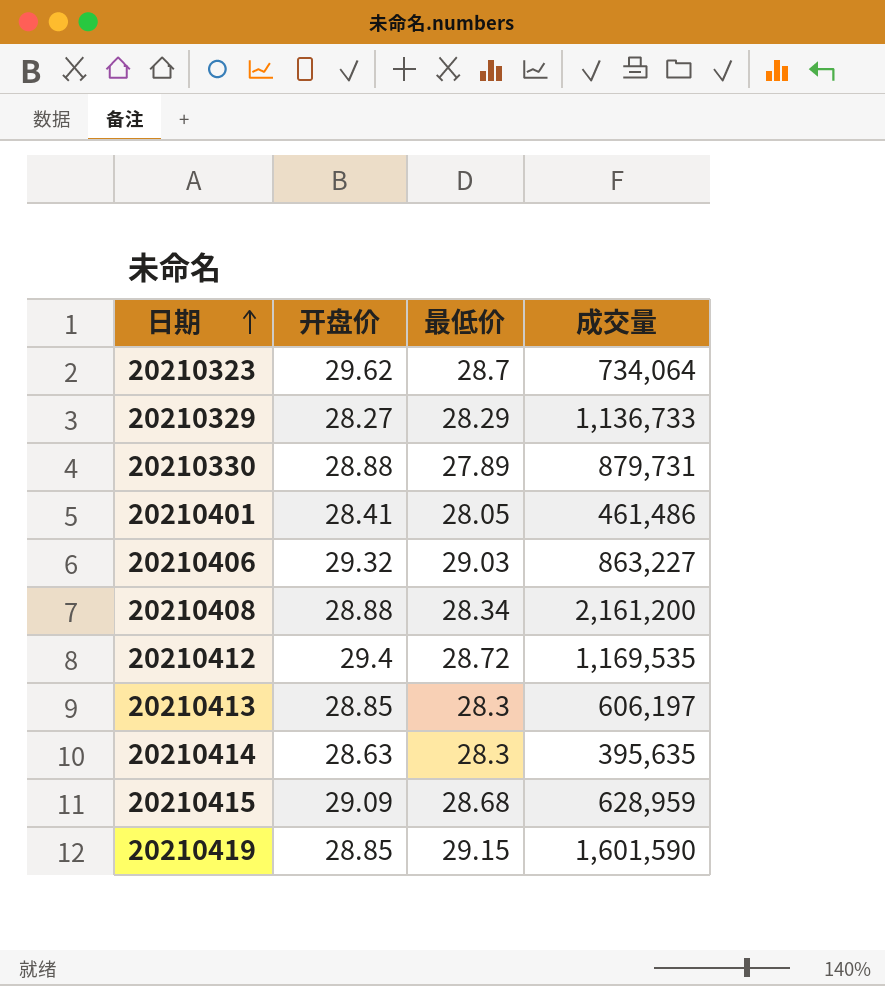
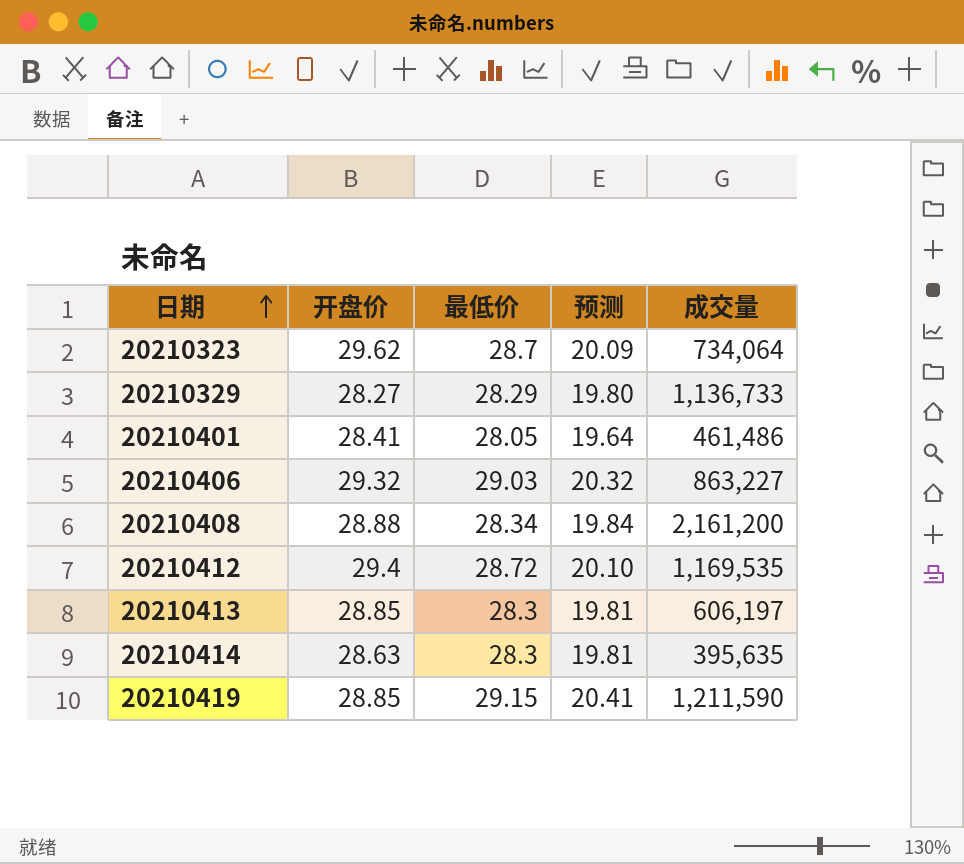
column 预测 | formula: none -> [最低价] * 0.7
row 20210330: 28.88 | 27.89 | 879,731 -> none
row 20210415: 29.09 | 28.68 | 628,959 -> none
20210419 | 成交量: 1,601,590 -> 1,211,590

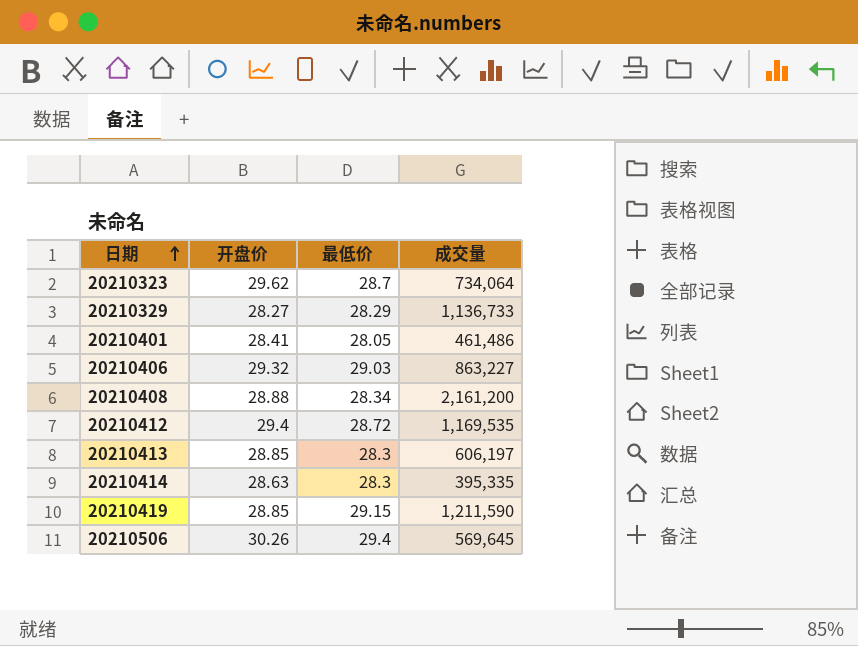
column 预测 | formula: [最低价] * 0.7 -> none
20210414 | 成交量: 395,635 -> 395,335
row 20210506: none -> 30.26 | 29.4 | 569,645

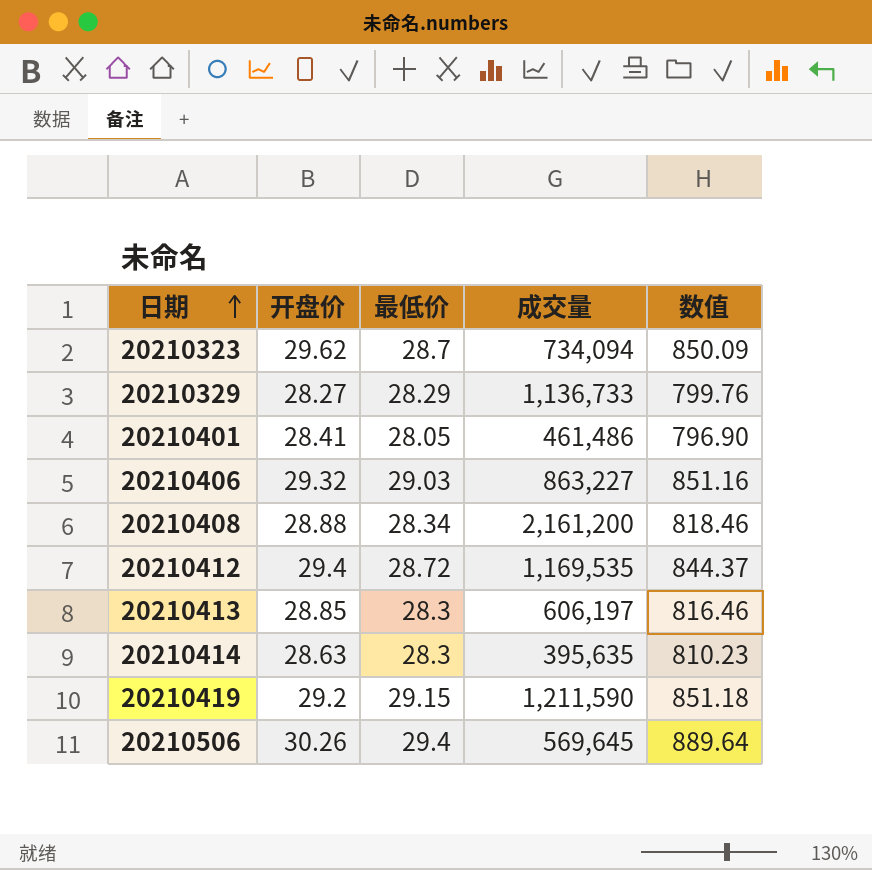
column 数值 | formula: none -> [开盘价] * [最低价]
20210323 | 成交量: 734,064 -> 734,094
20210414 | 成交量: 395,335 -> 395,635
20210419 | 开盘价: 28.85 -> 29.2

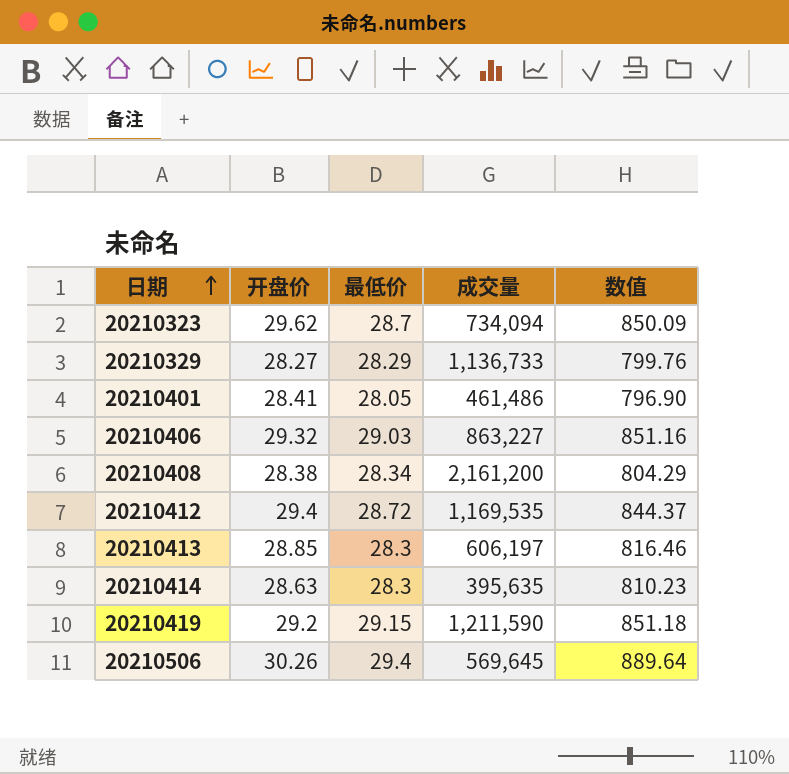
20210408 | 开盘价: 28.88 -> 28.38
20210408 | 数值: 818.46 -> 804.29

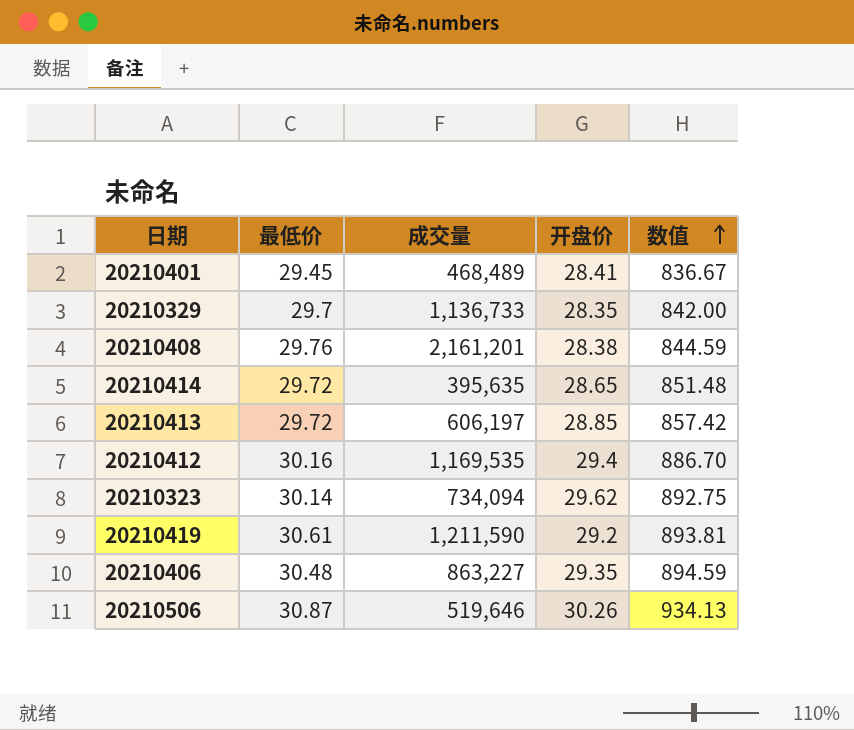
row order: 日期 ascending -> 数值 ascending
column 开盘价 | position: 2 -> 4
20210401 | 最低价: 28.05 -> 29.45
20210401 | 成交量: 461,486 -> 468,489
20210401 | 数值: 796.90 -> 836.67
20210329 | 最低价: 28.29 -> 29.7
20210329 | 开盘价: 28.27 -> 28.35
20210329 | 数值: 799.76 -> 842.00
20210408 | 最低价: 28.34 -> 29.76
20210408 | 成交量: 2,161,200 -> 2,161,201
20210408 | 数值: 804.29 -> 844.59
20210414 | 最低价: 28.3 -> 29.72
20210414 | 开盘价: 28.63 -> 28.65
20210414 | 数值: 810.23 -> 851.48
20210413 | 最低价: 28.3 -> 29.72
20210413 | 数值: 816.46 -> 857.42
20210412 | 最低价: 28.72 -> 30.16
20210412 | 数值: 844.37 -> 886.70
20210323 | 最低价: 28.7 -> 30.14
20210323 | 数值: 850.09 -> 892.75
20210419 | 最低价: 29.15 -> 30.61
20210419 | 数值: 851.18 -> 893.81
20210406 | 最低价: 29.03 -> 30.48
20210406 | 开盘价: 29.32 -> 29.35
20210406 | 数值: 851.16 -> 894.59
20210506 | 最低价: 29.4 -> 30.87
20210506 | 成交量: 569,645 -> 519,646
20210506 | 数值: 889.64 -> 934.13

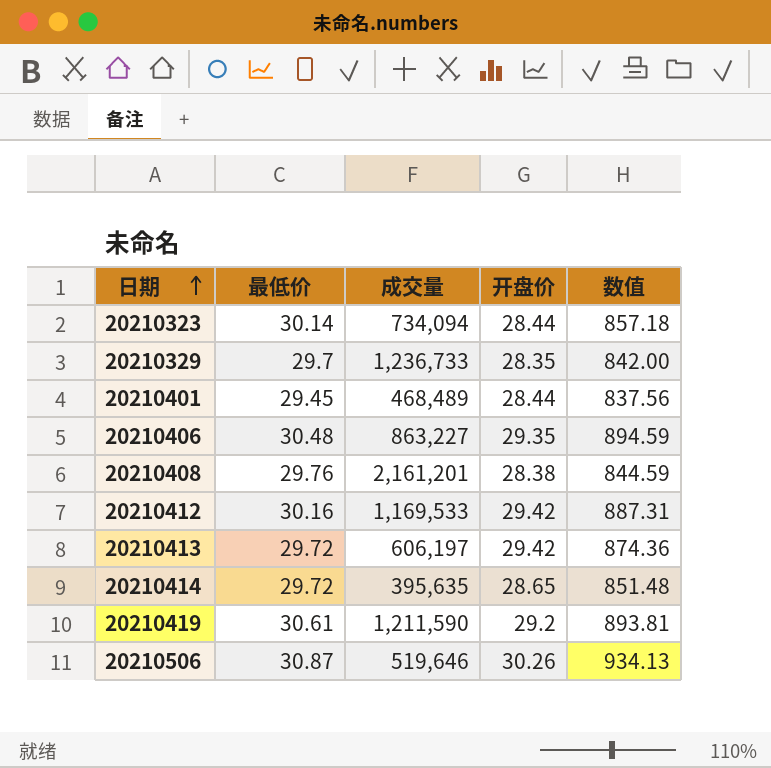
row order: 数值 ascending -> 日期 ascending
20210323 | 开盘价: 29.62 -> 28.44
20210323 | 数值: 892.75 -> 857.18
20210329 | 成交量: 1,136,733 -> 1,236,733
20210401 | 开盘价: 28.41 -> 28.44
20210401 | 数值: 836.67 -> 837.56
20210412 | 成交量: 1,169,535 -> 1,169,533
20210412 | 开盘价: 29.4 -> 29.42
20210412 | 数值: 886.70 -> 887.31
20210413 | 开盘价: 28.85 -> 29.42
20210413 | 数值: 857.42 -> 874.36

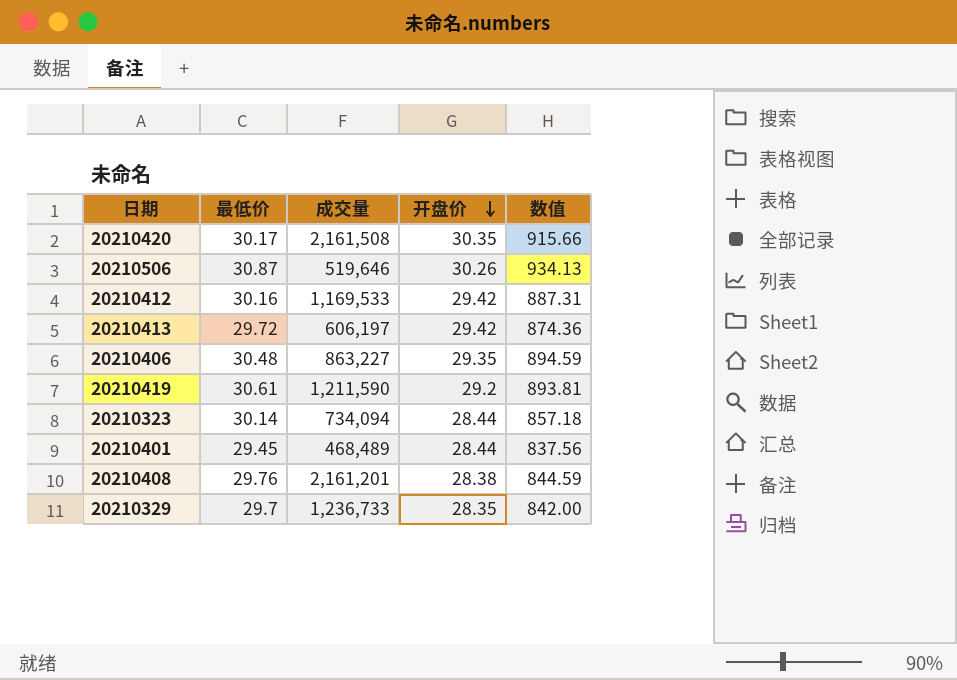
row order: 日期 ascending -> 开盘价 descending
row 20210414: 29.72 | 395,635 | 28.65 | 851.48 -> none
row 20210420: none -> 30.17 | 2,161,508 | 30.35 | 915.66

